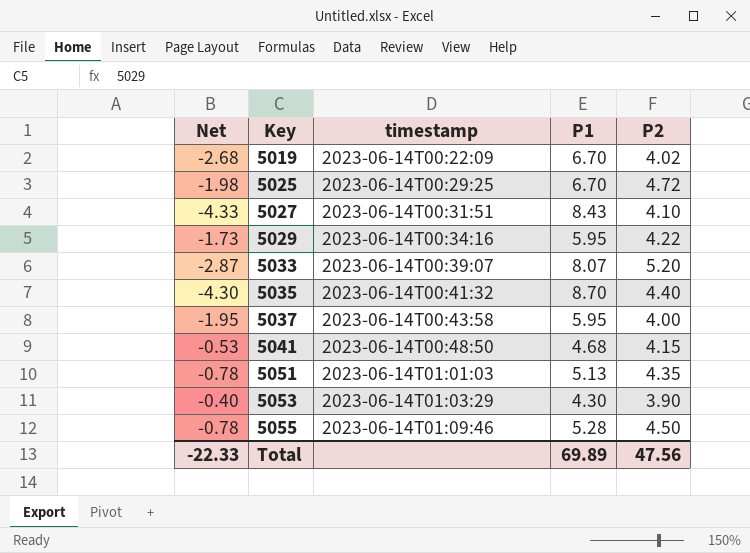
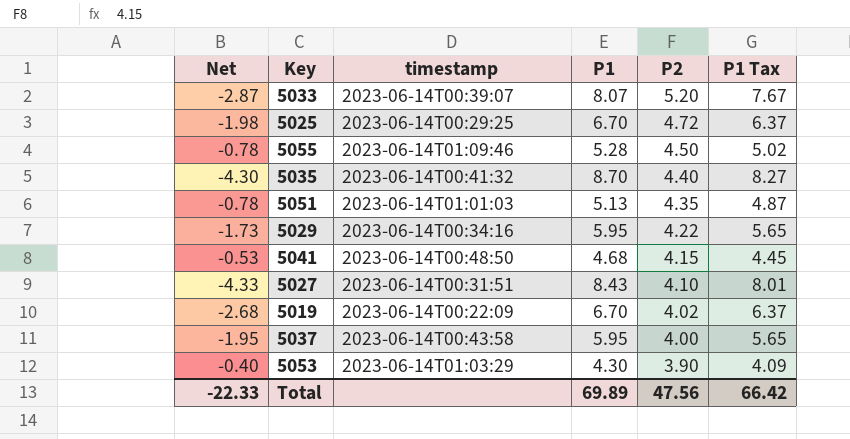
row order: Key ascending -> P2 descending
column P1 Tax | formula: none -> [P1] * 0.95

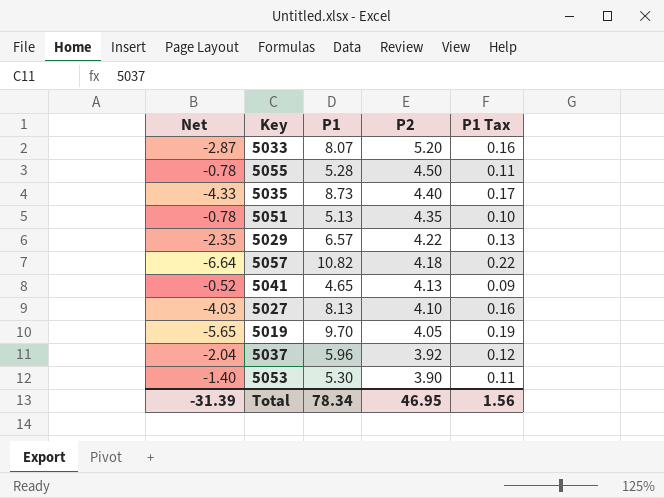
column timestamp | position: 3 -> none
column P1 Tax | formula: [P1] * 0.95 -> [P1] * 0.02
row 5025: -1.98 | 2023-06-14T00:29:25 | 6.70 | 4.72 | 6.37 -> none
5035 | Net: -4.30 -> -4.33
5035 | P1: 8.70 -> 8.73
5029 | Net: -1.73 -> -2.35
5029 | P1: 5.95 -> 6.57
row 5057: none -> -6.64 | 10.82 | 4.18 | 0.22
5041 | Net: -0.53 -> -0.52
5041 | P1: 4.68 -> 4.65
5041 | P2: 4.15 -> 4.13
5027 | Net: -4.33 -> -4.03
5027 | P1: 8.43 -> 8.13
5019 | Net: -2.68 -> -5.65
5019 | P1: 6.70 -> 9.70
5019 | P2: 4.02 -> 4.05
5037 | Net: -1.95 -> -2.04
5037 | P1: 5.95 -> 5.96
5037 | P2: 4.00 -> 3.92
5053 | Net: -0.40 -> -1.40
5053 | P1: 4.30 -> 5.30
Total | Net: -22.33 -> -31.39
Total | P1: 69.89 -> 78.34
Total | P2: 47.56 -> 46.95
Total | P1 Tax: 66.42 -> 1.56

